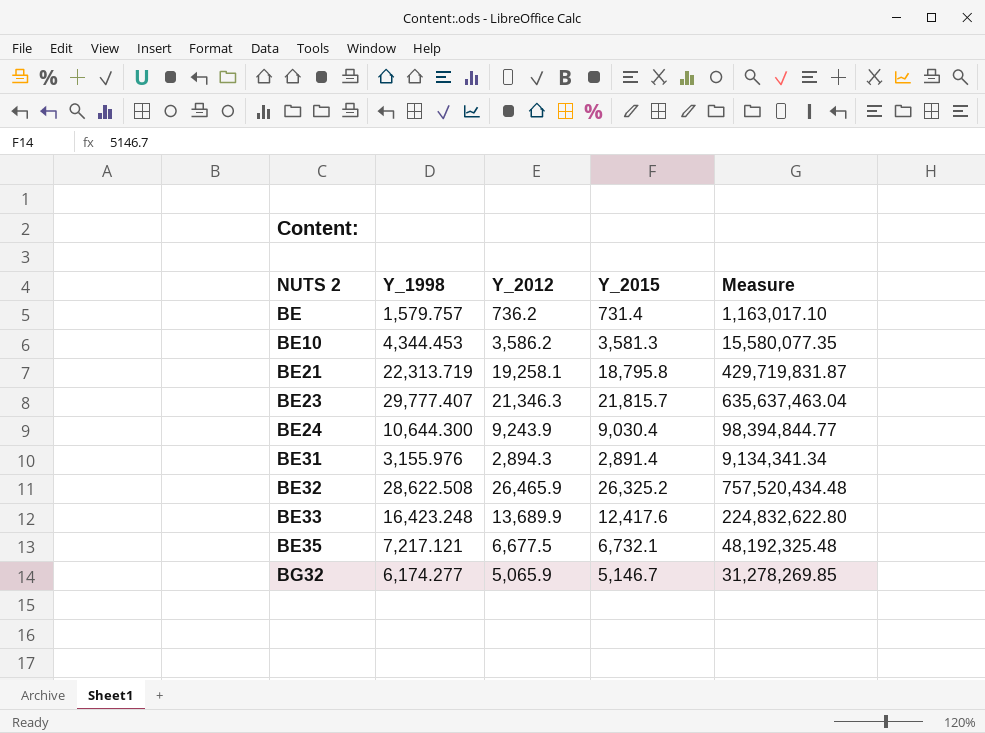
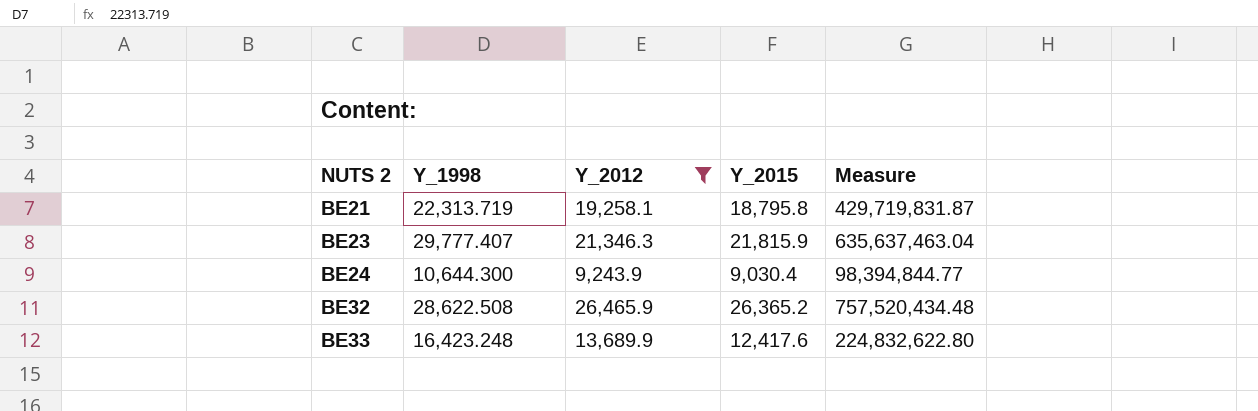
filter: none -> Y_2012 >= 9,243.9
BE23 | Y_2015: 21,815.7 -> 21,815.9
BE32 | Y_2015: 26,325.2 -> 26,365.2

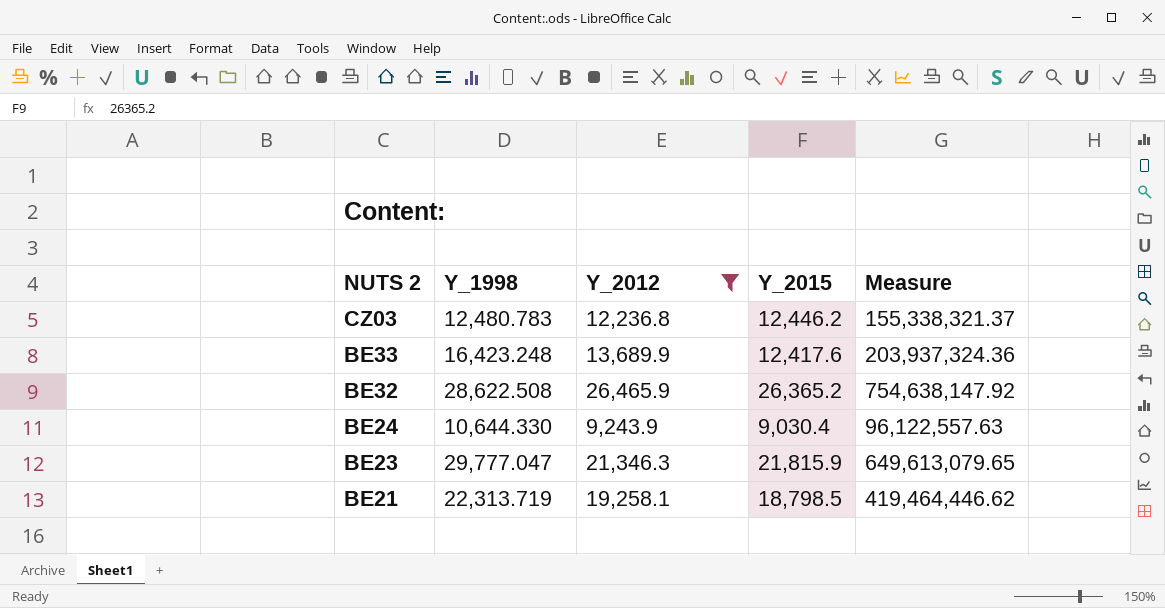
row order: NUTS 2 ascending -> NUTS 2 descending
column Measure | formula: [Y_1998] * [Y_2012] -> [Y_1998] * [Y_2015]
row CZ03: none -> 12,480.783 | 12,236.8 | 12,446.2 | 155,338,321.37
BE24 | Y_1998: 10,644.300 -> 10,644.330
BE23 | Y_1998: 29,777.407 -> 29,777.047
BE21 | Y_2015: 18,795.8 -> 18,798.5

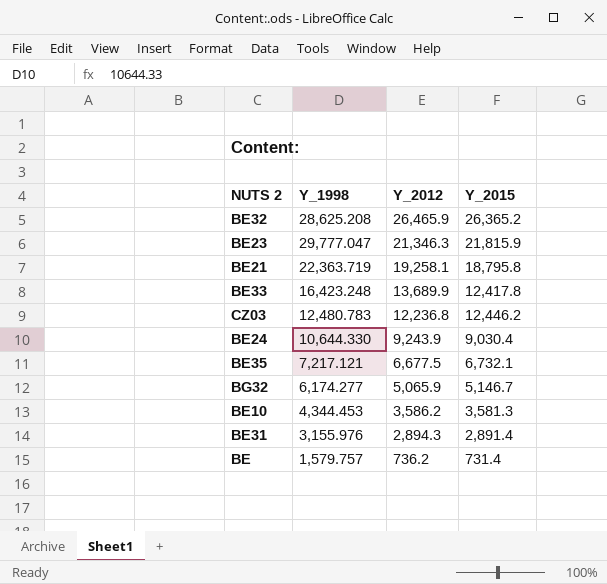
filter: Y_2012 >= 9,243.9 -> none
row order: NUTS 2 descending -> Y_2012 descending
column Measure | formula: [Y_1998] * [Y_2015] -> none
BE32 | Y_1998: 28,622.508 -> 28,625.208
BE21 | Y_1998: 22,313.719 -> 22,363.719
BE21 | Y_2015: 18,798.5 -> 18,795.8
BE33 | Y_2015: 12,417.6 -> 12,417.8

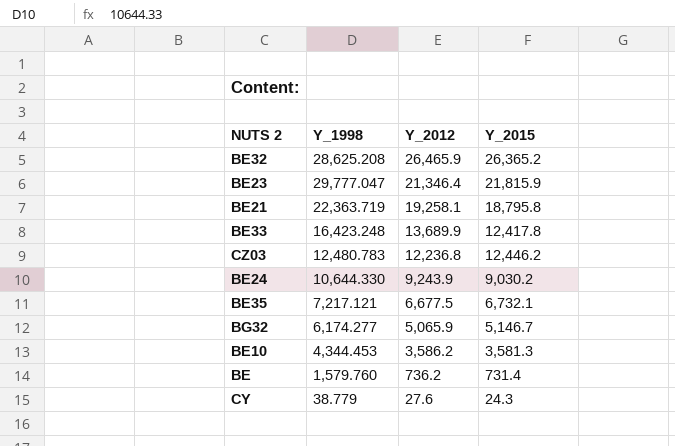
row BE31: 3,155.976 | 2,894.3 | 2,891.4 -> none
BE23 | Y_2012: 21,346.3 -> 21,346.4
BE24 | Y_2015: 9,030.4 -> 9,030.2
BE | Y_1998: 1,579.757 -> 1,579.760
row CY: none -> 38.779 | 27.6 | 24.3

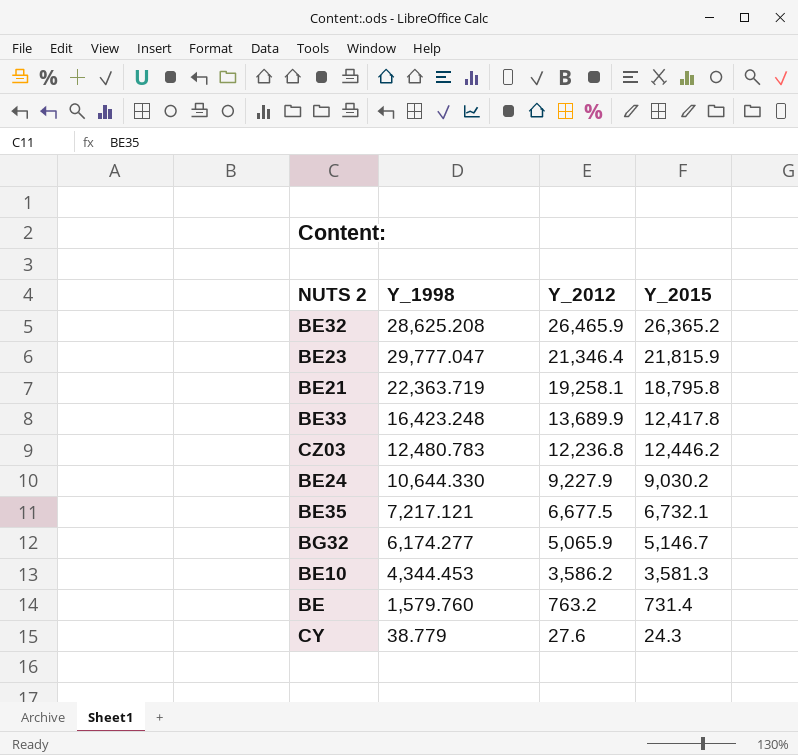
BE24 | Y_2012: 9,243.9 -> 9,227.9
BE | Y_2012: 736.2 -> 763.2

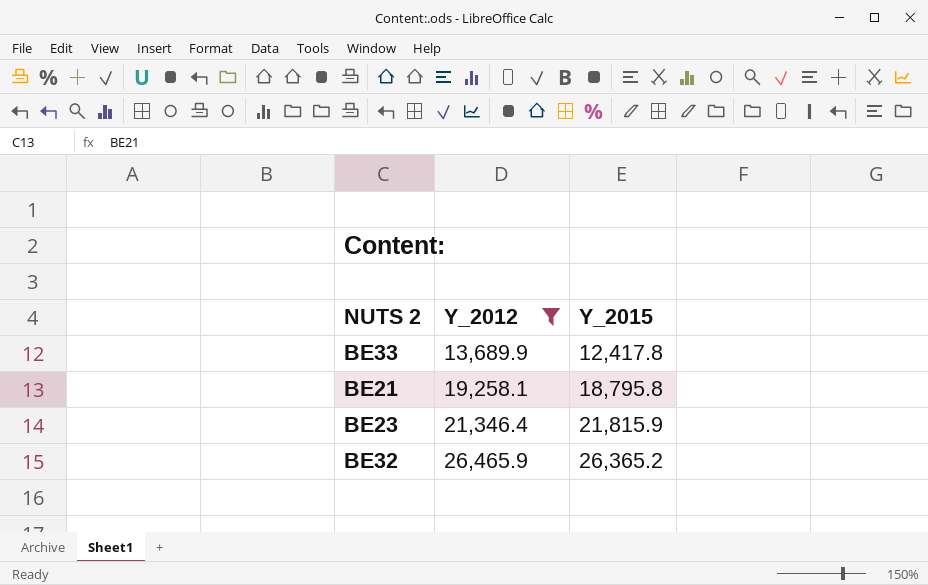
filter: none -> Y_2012 >= 13,689.9
row order: Y_2012 descending -> Y_2012 ascending
column Y_1998 | position: 2 -> none

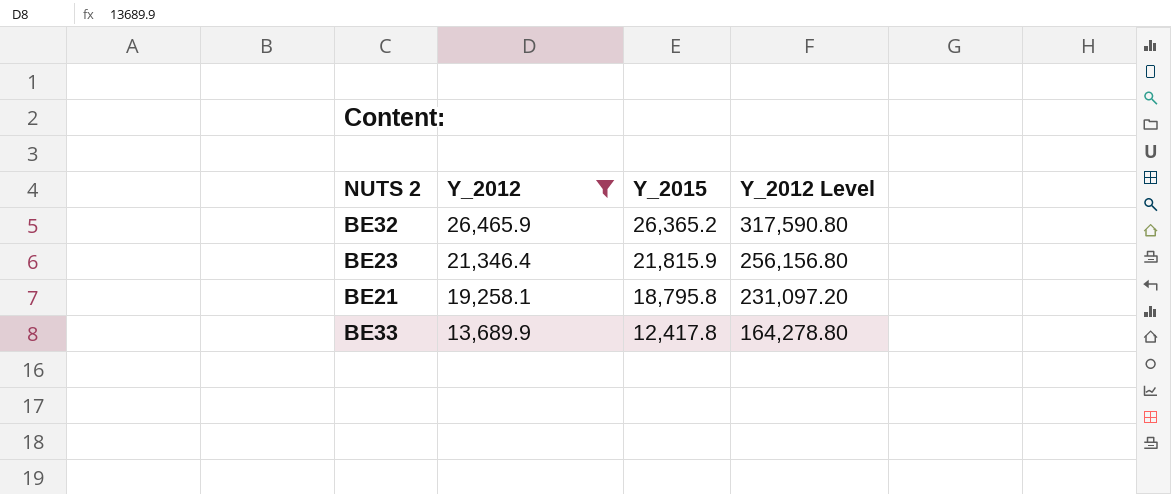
row order: Y_2012 ascending -> Y_2012 descending
column Y_2012 Level | formula: none -> [Y_2012] * 12

